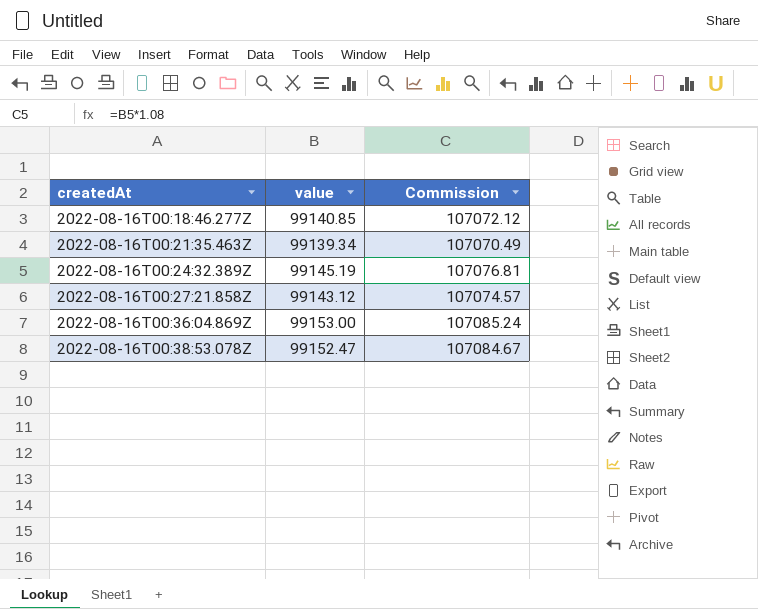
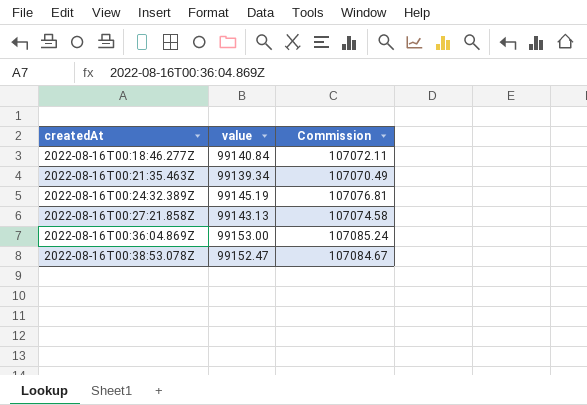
2022-08-16T00:18:46.277Z | value: 99140.85 -> 99140.84
2022-08-16T00:18:46.277Z | Commission: 107072.12 -> 107072.11
2022-08-16T00:27:21.858Z | value: 99143.12 -> 99143.13
2022-08-16T00:27:21.858Z | Commission: 107074.57 -> 107074.58

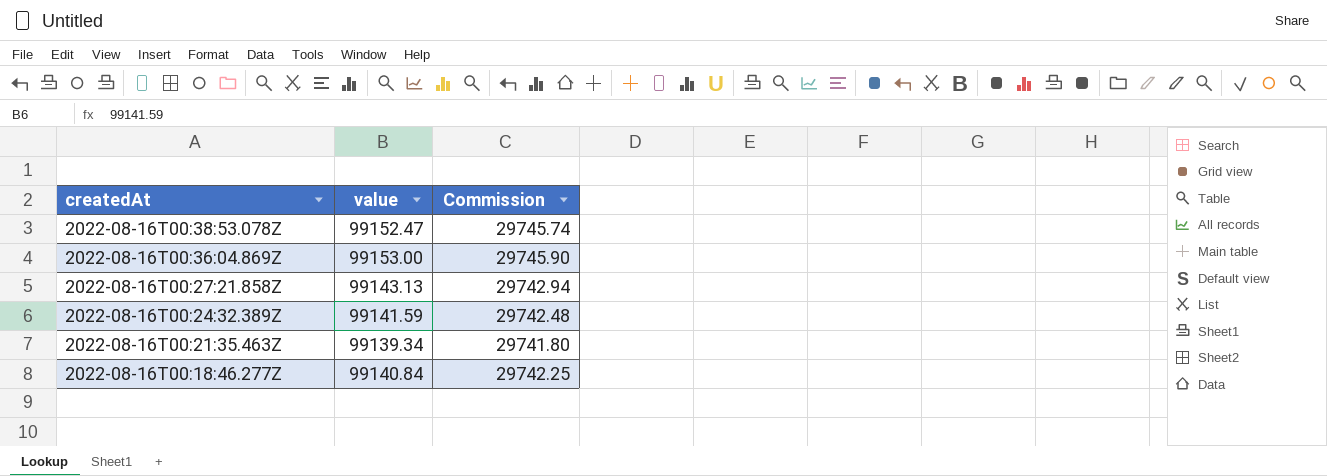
row order: createdAt ascending -> createdAt descending
column Commission | formula: [value] * 1.08 -> [value] * 0.3
2022-08-16T00:24:32.389Z | value: 99145.19 -> 99141.59

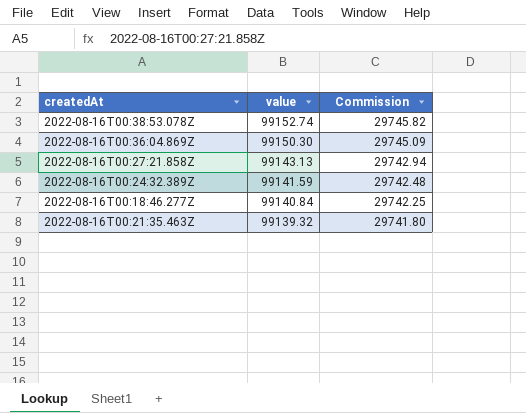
row order: createdAt descending -> value descending
2022-08-16T00:38:53.078Z | value: 99152.47 -> 99152.74
2022-08-16T00:38:53.078Z | Commission: 29745.74 -> 29745.82
2022-08-16T00:36:04.869Z | value: 99153.00 -> 99150.30
2022-08-16T00:36:04.869Z | Commission: 29745.90 -> 29745.09
2022-08-16T00:21:35.463Z | value: 99139.34 -> 99139.32

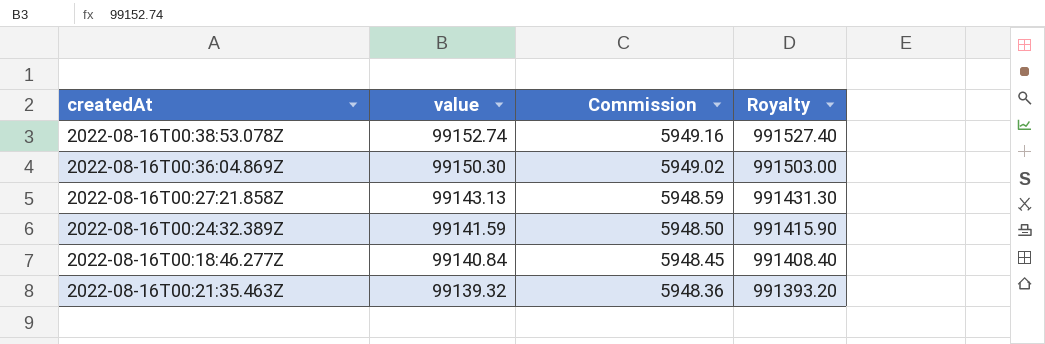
column Commission | formula: [value] * 0.3 -> [value] * 0.06
column Royalty | formula: none -> [value] * 10

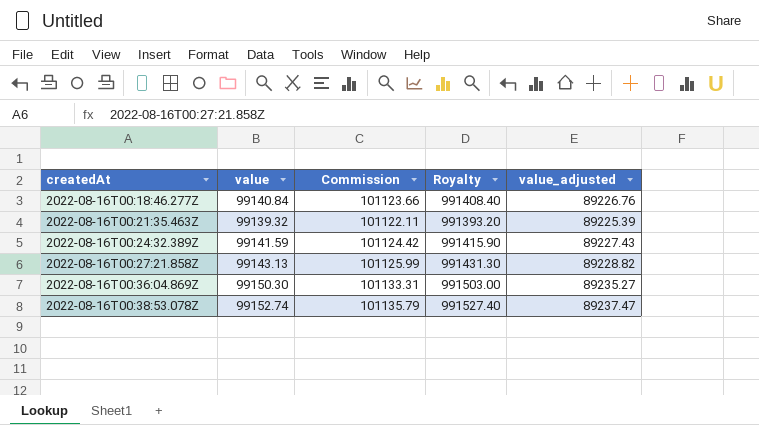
row order: value descending -> createdAt ascending
column Commission | formula: [value] * 0.06 -> [value] * 1.02
column value_adjusted | formula: none -> [value] * 0.9

